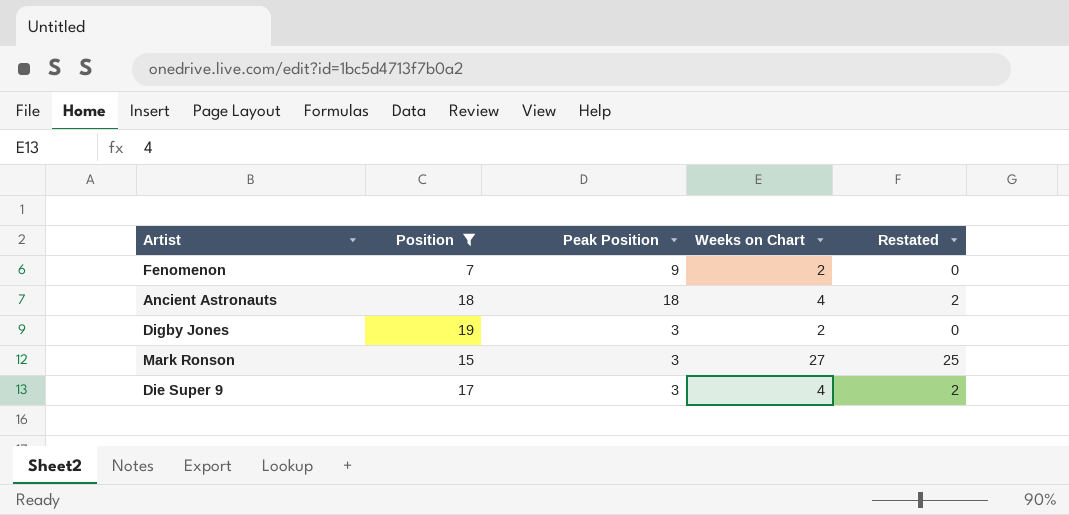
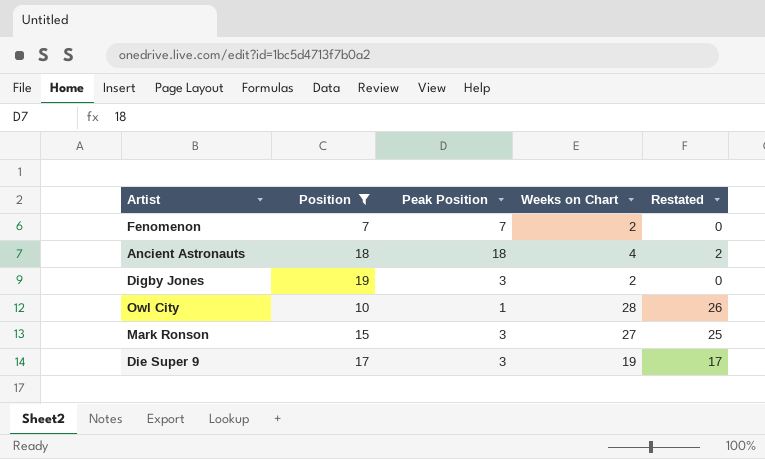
Fenomenon | Peak Position: 9 -> 7
row Owl City: none -> 10 | 1 | 28 | 26
Die Super 9 | Weeks on Chart: 4 -> 19
Die Super 9 | Restated: 2 -> 17

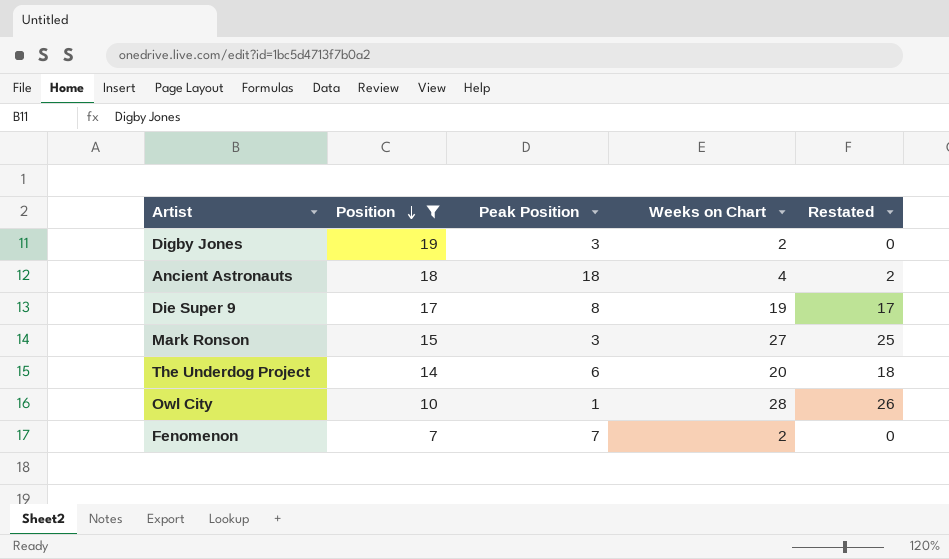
row order: none -> Position descending
Die Super 9 | Peak Position: 3 -> 8
row The Underdog Project: none -> 14 | 6 | 20 | 18

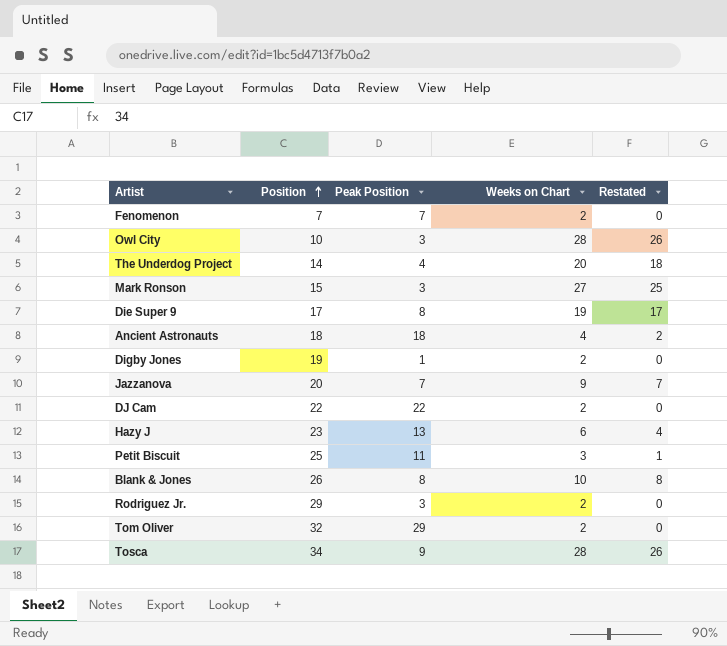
filter: Position <= 19 -> none
row order: Position descending -> Position ascending
Owl City | Peak Position: 1 -> 3
The Underdog Project | Peak Position: 6 -> 4
Digby Jones | Peak Position: 3 -> 1

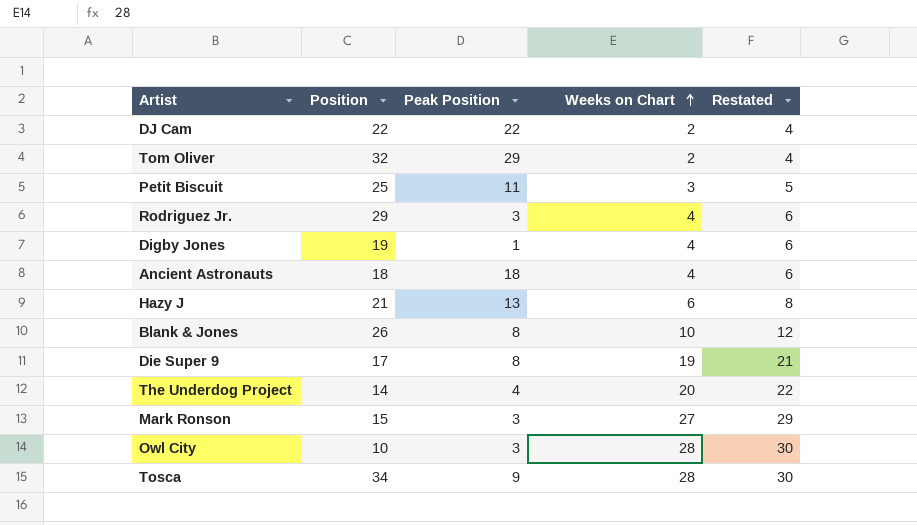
row order: Position ascending -> Weeks on Chart ascending
column Restated | formula: [Weeks on Chart] - 2 -> [Weeks on Chart] + 2
row Fenomenon: 7 | 7 | 2 | 0 -> none
row Jazzanova: 20 | 7 | 9 | 7 -> none
Rodriguez Jr. | Weeks on Chart: 2 -> 4
Digby Jones | Weeks on Chart: 2 -> 4
Hazy J | Position: 23 -> 21

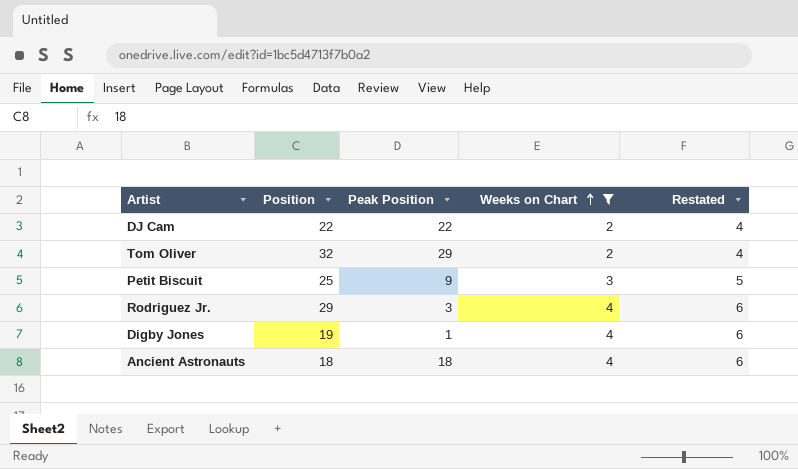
filter: none -> Weeks on Chart <= 4
Petit Biscuit | Peak Position: 11 -> 9

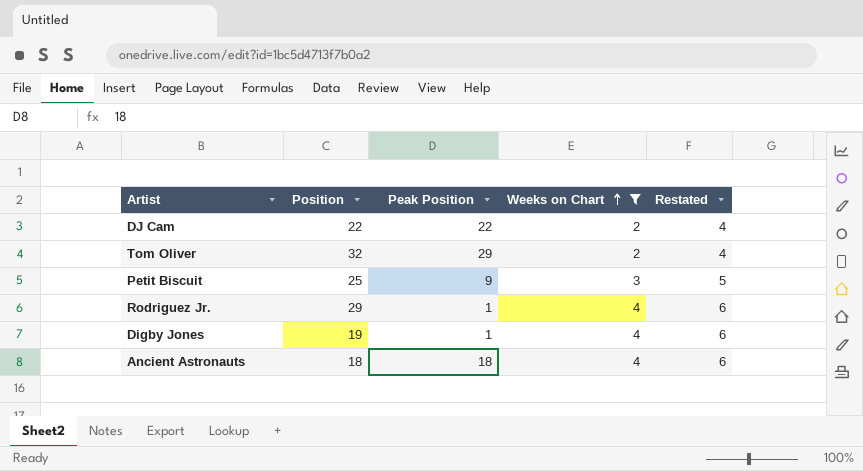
Rodriguez Jr. | Peak Position: 3 -> 1

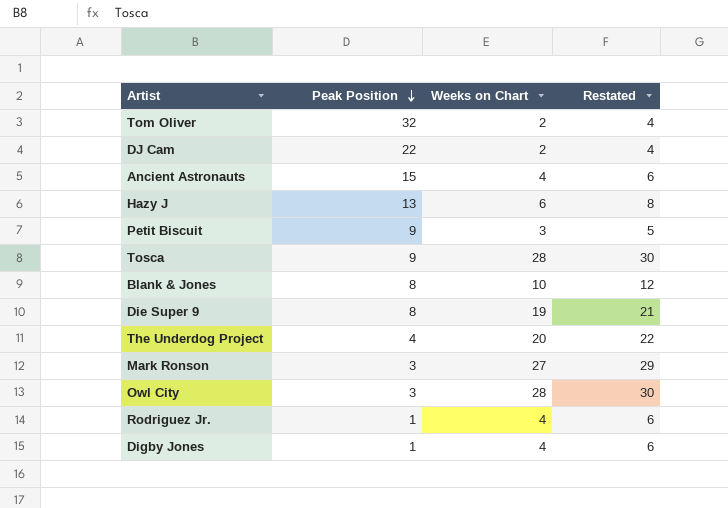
filter: Weeks on Chart <= 4 -> none
row order: Weeks on Chart ascending -> Peak Position descending
column Position | position: 2 -> none
Tom Oliver | Peak Position: 29 -> 32
Ancient Astronauts | Peak Position: 18 -> 15

